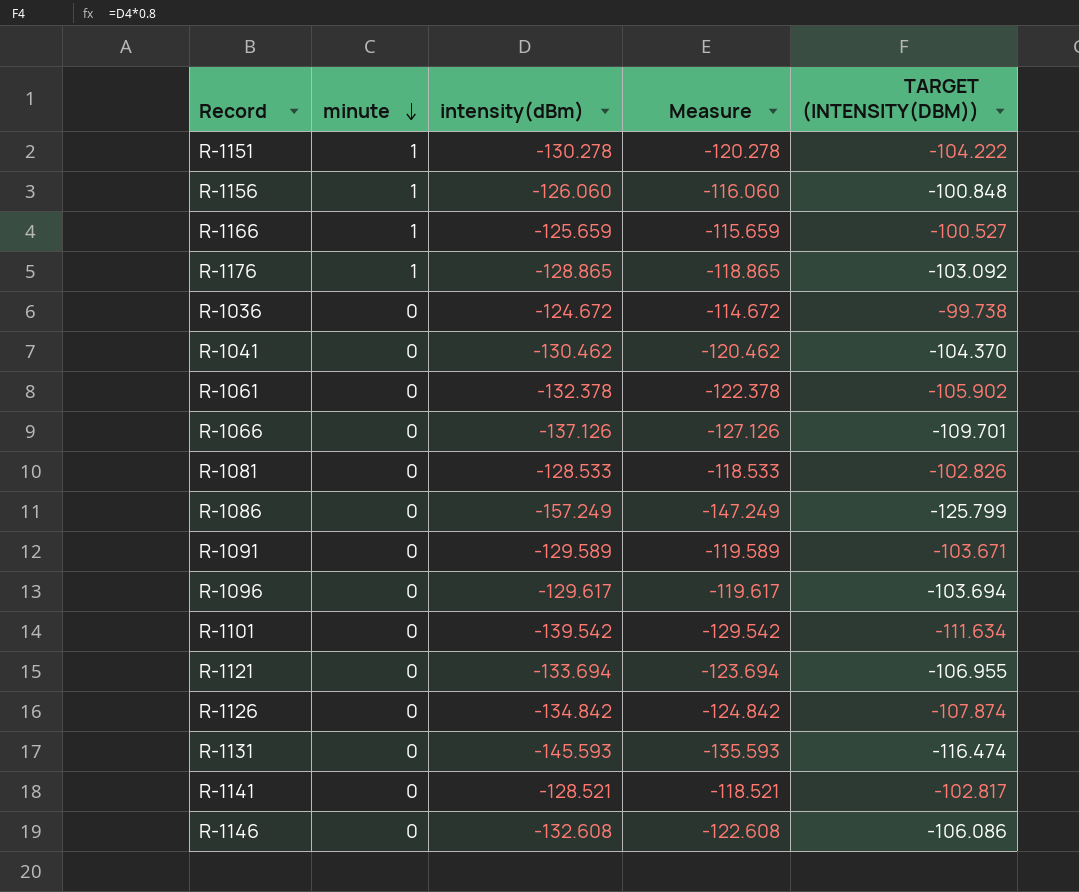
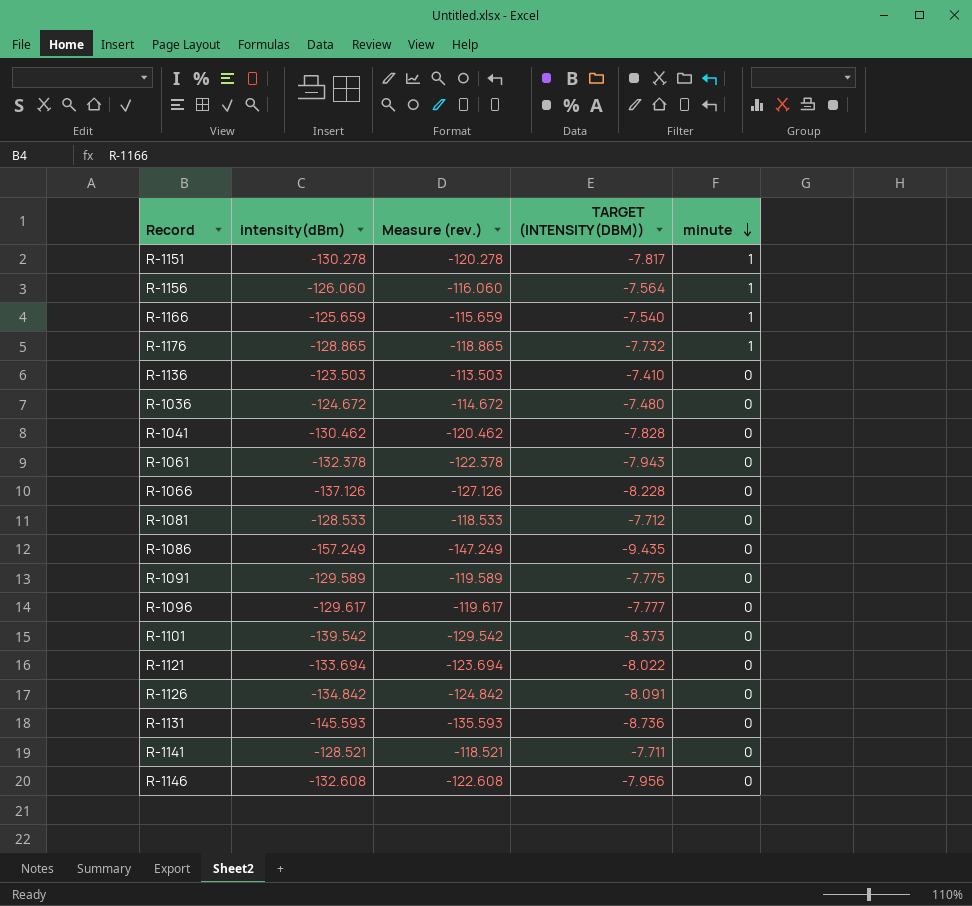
column name: Measure -> Measure (rev.)
column TARGET (INTENSITY(DBM)) | formula: [intensity(dBm)] * 0.8 -> [intensity(dBm)] * 0.06
column minute | position: 2 -> 5
row R-1136: none -> -123.503 | -113.503 | -7.410 | 0

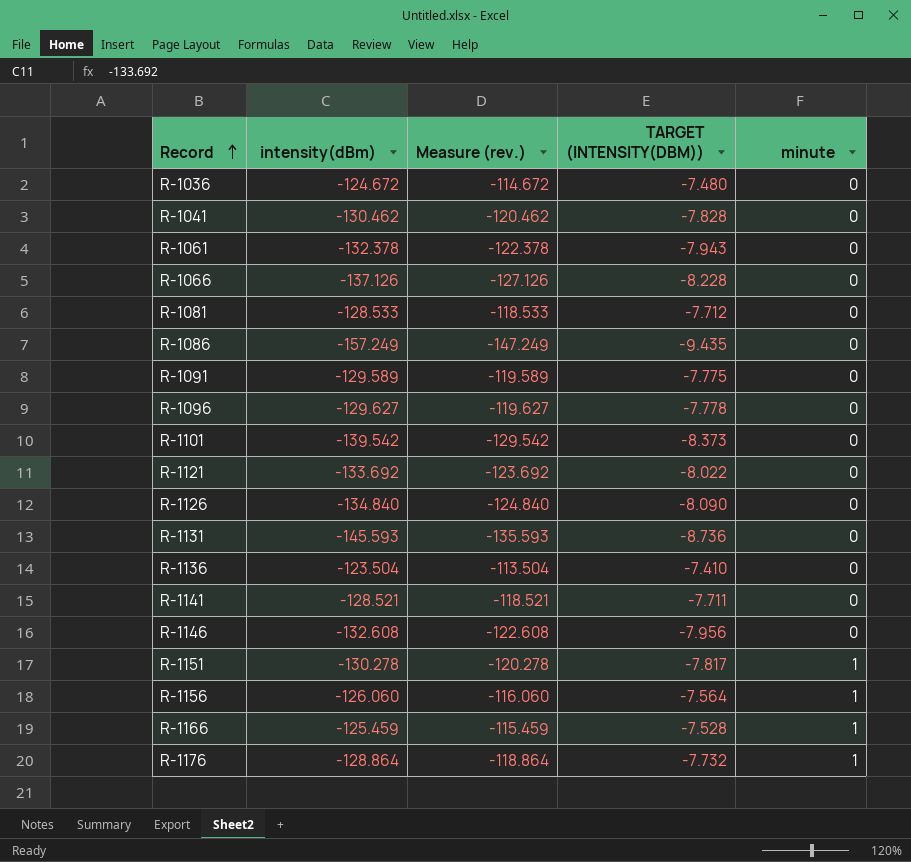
row order: minute descending -> Record ascending
R-1096 | intensity(dBm): -129.617 -> -129.627
R-1096 | Measure (rev.): -119.617 -> -119.627
R-1096 | TARGET (INTENSITY(DBM)): -7.777 -> -7.778
R-1121 | intensity(dBm): -133.694 -> -133.692
R-1121 | Measure (rev.): -123.694 -> -123.692
R-1126 | intensity(dBm): -134.842 -> -134.840
R-1126 | Measure (rev.): -124.842 -> -124.840
R-1126 | TARGET (INTENSITY(DBM)): -8.091 -> -8.090
R-1136 | intensity(dBm): -123.503 -> -123.504
R-1136 | Measure (rev.): -113.503 -> -113.504
R-1166 | intensity(dBm): -125.659 -> -125.459
R-1166 | Measure (rev.): -115.659 -> -115.459
R-1166 | TARGET (INTENSITY(DBM)): -7.540 -> -7.528
R-1176 | intensity(dBm): -128.865 -> -128.864
R-1176 | Measure (rev.): -118.865 -> -118.864

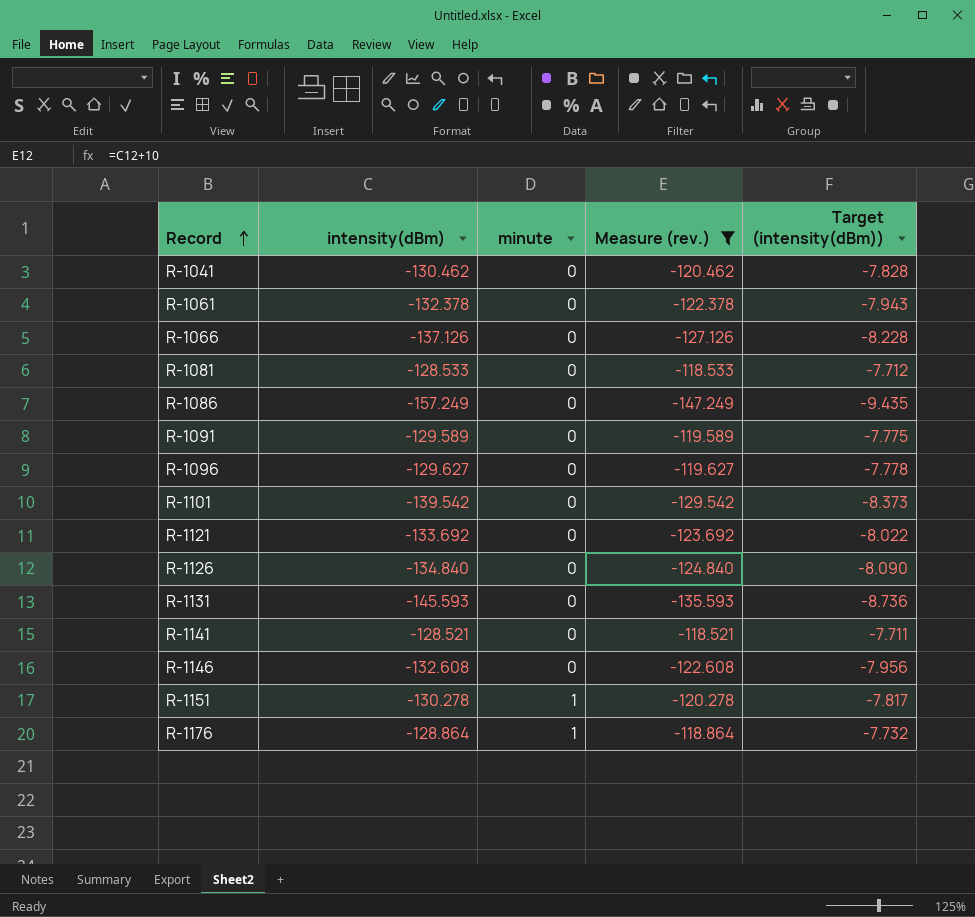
filter: none -> Measure (rev.) <= -118.521
column minute | position: 5 -> 3
column name: TARGET (INTENSITY(DBM)) -> Target (intensity(dBm))

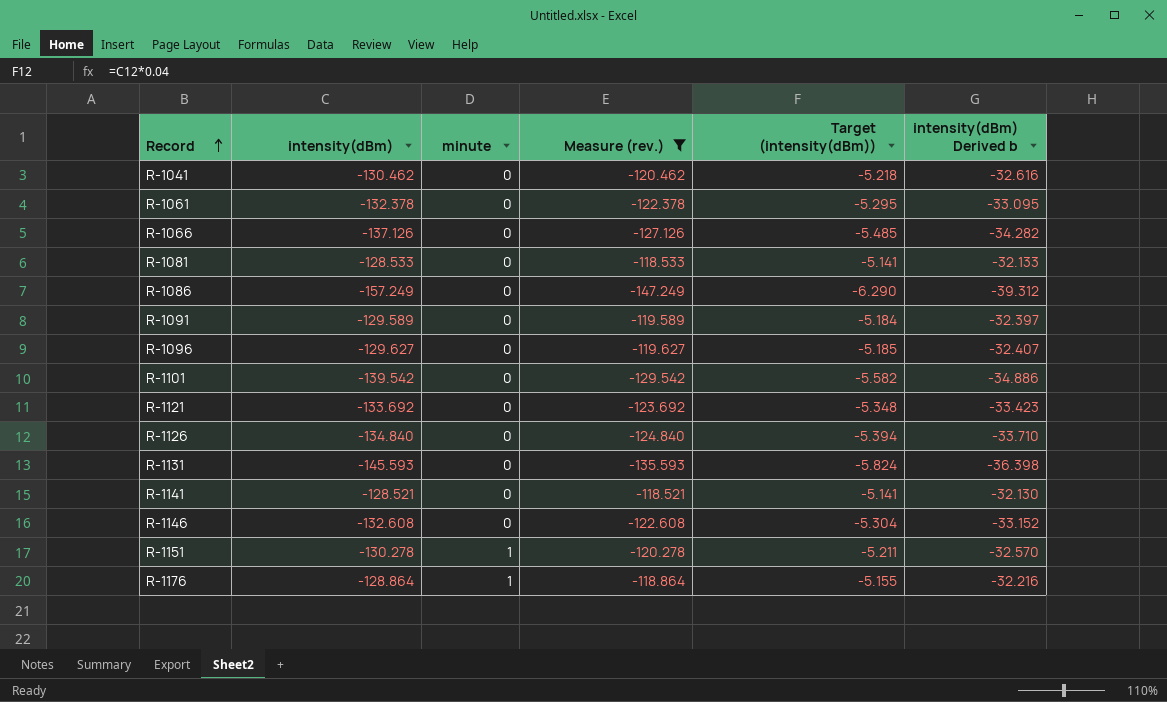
column Target (intensity(dBm)) | formula: [intensity(dBm)] * 0.06 -> [intensity(dBm)] * 0.04
column intensity(dBm) Derived b | formula: none -> [intensity(dBm)] * 0.25

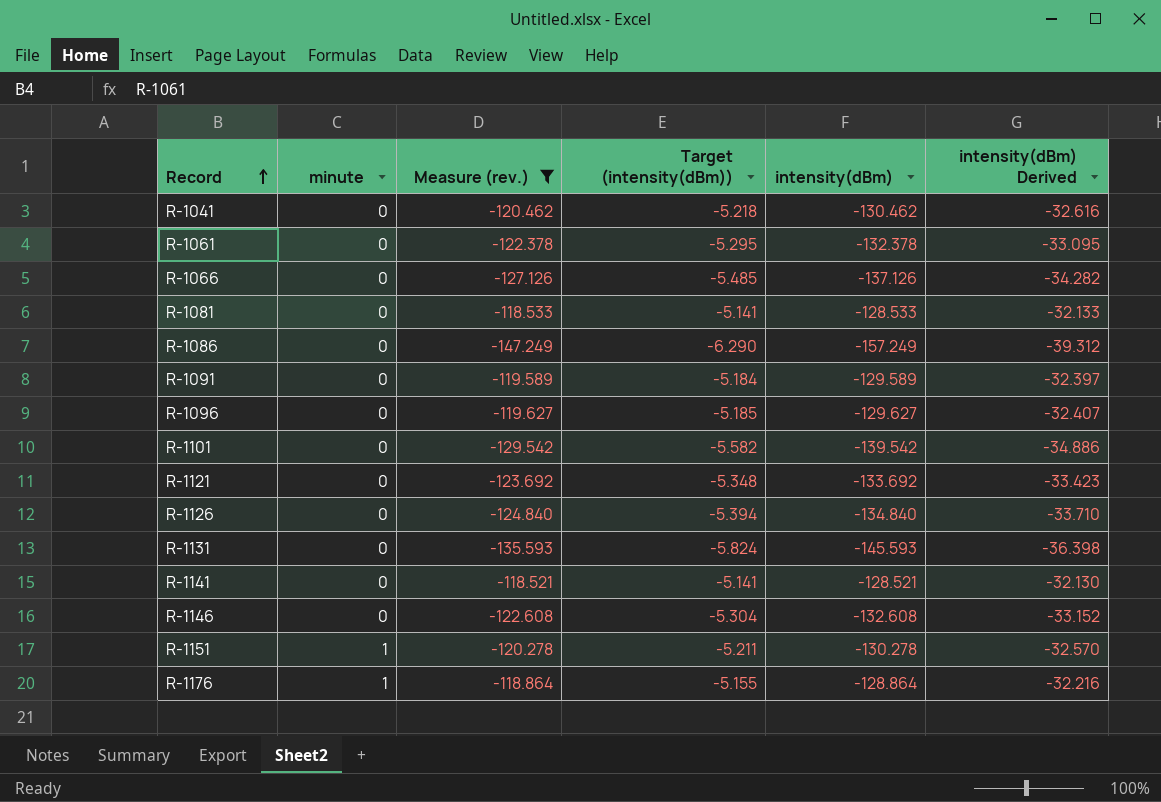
column intensity(dBm) | position: 2 -> 5
column name: intensity(dBm) Derived b -> intensity(dBm) Derived

